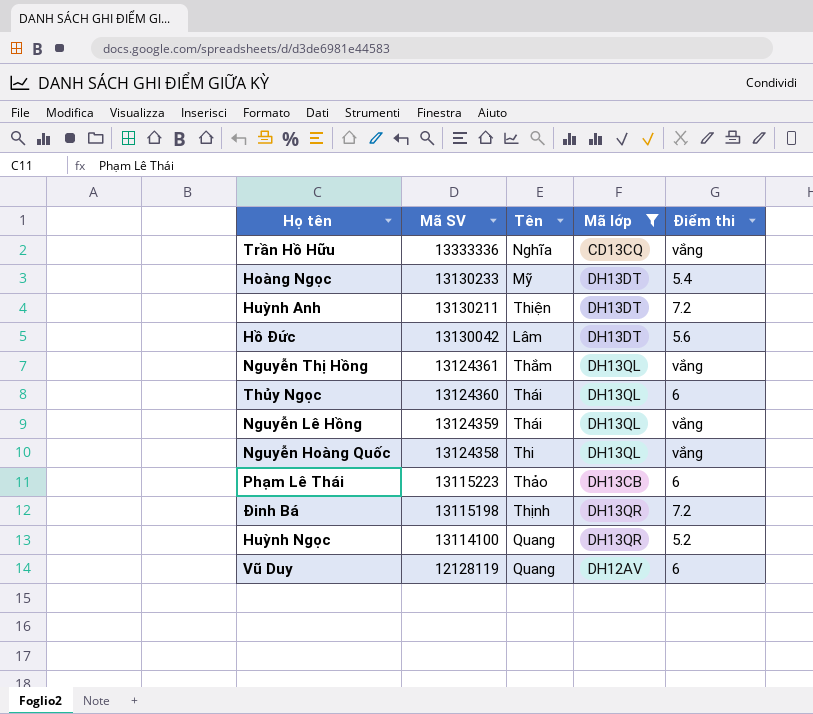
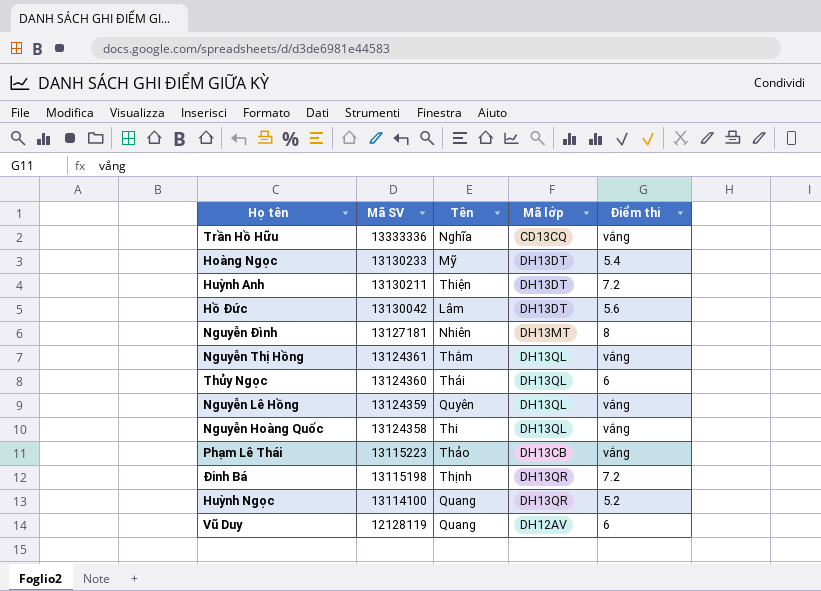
filter: Mã lớp != DH13MT -> none
Nguyễn Lê Hồng | Tên: Thái -> Quyên
Phạm Lê Thái | Điểm thi: 6 -> vắng

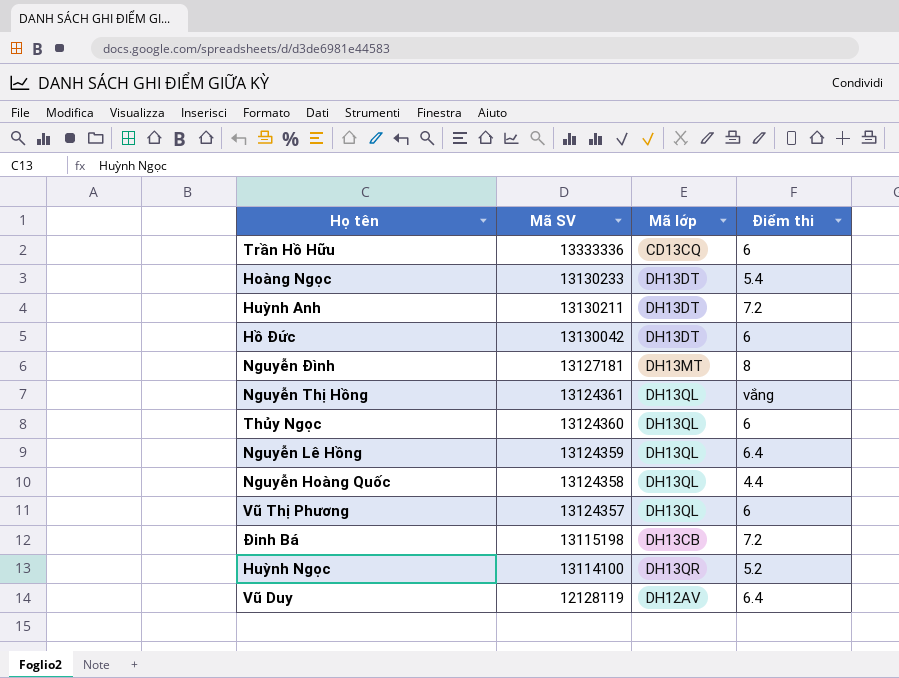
column Tên | position: 3 -> none
row Phạm Lê Thái: 13115223 | Thảo | DH13CB | vắng -> none
Trần Hồ Hữu | Điểm thi: vắng -> 6
Hồ Đức | Điểm thi: 5.6 -> 6
Nguyễn Lê Hồng | Điểm thi: vắng -> 6.4
Nguyễn Hoàng Quốc | Điểm thi: vắng -> 4.4
row Vũ Thị Phương: none -> 13124357 | DH13QL | 6
Đinh Bá | Mã lớp: DH13QR -> DH13CB
Vũ Duy | Điểm thi: 6 -> 6.4

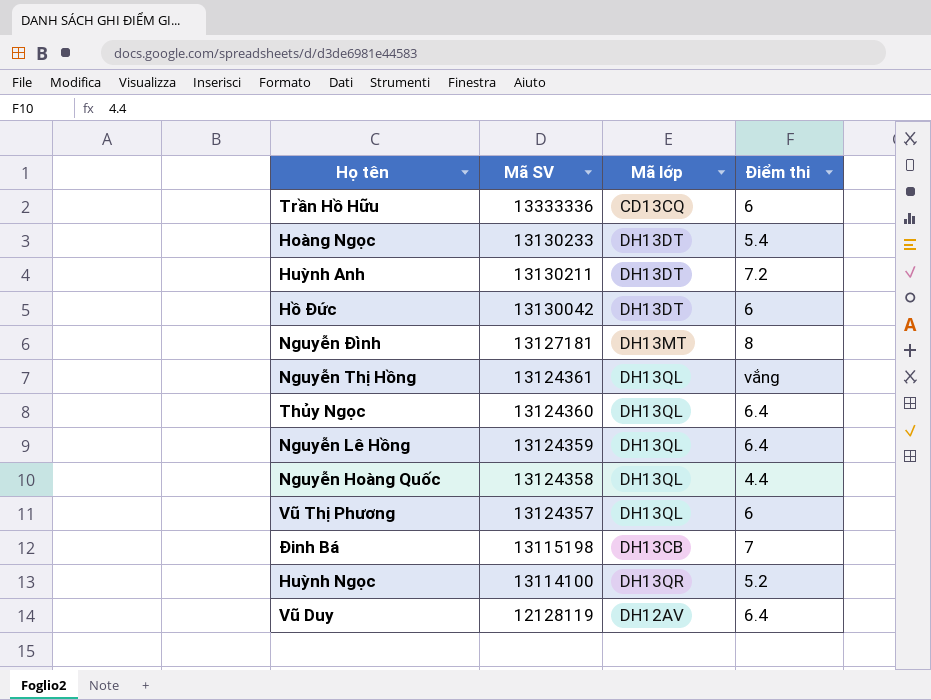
Thủy Ngọc | Điểm thi: 6 -> 6.4
Đinh Bá | Điểm thi: 7.2 -> 7

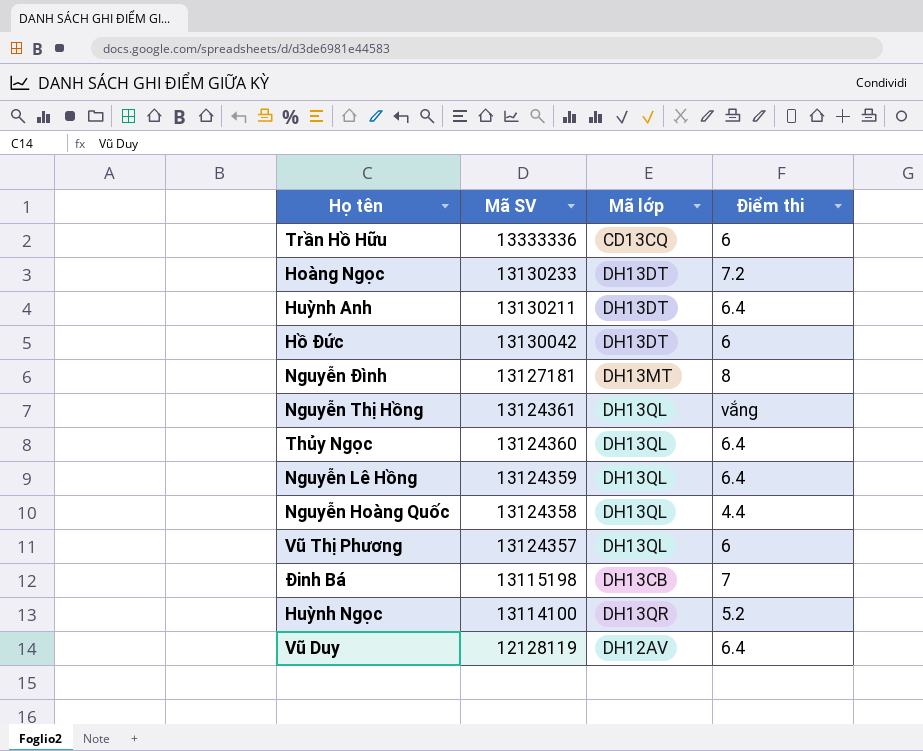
Hoàng Ngọc | Điểm thi: 5.4 -> 7.2
Huỳnh Anh | Điểm thi: 7.2 -> 6.4

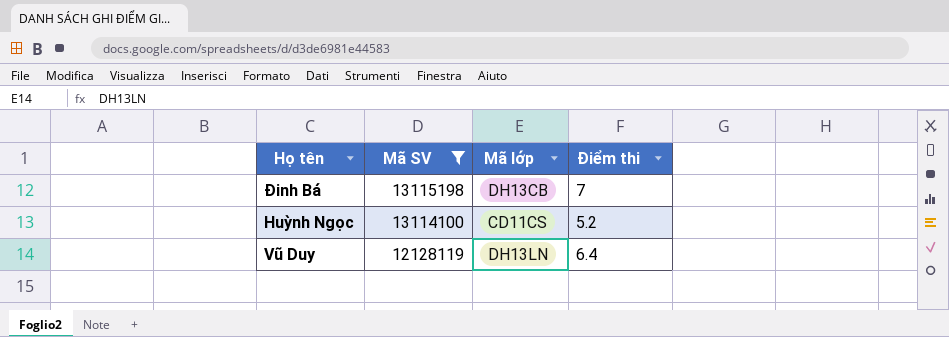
filter: none -> Mã SV <= 13115198
Huỳnh Ngọc | Mã lớp: DH13QR -> CD11CS
Vũ Duy | Mã lớp: DH12AV -> DH13LN

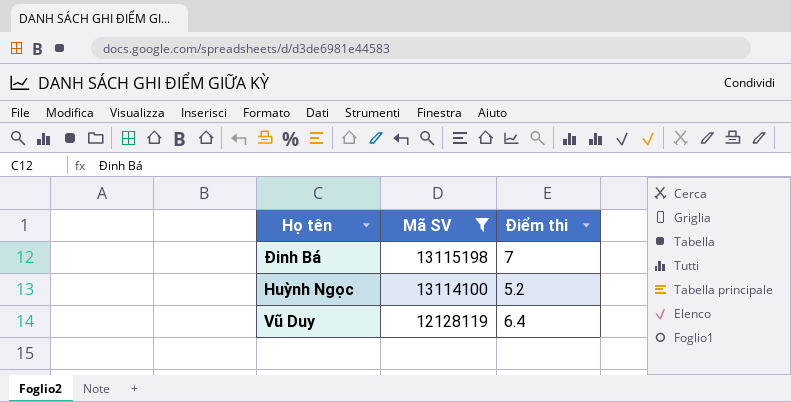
column Mã lớp | position: 3 -> none

